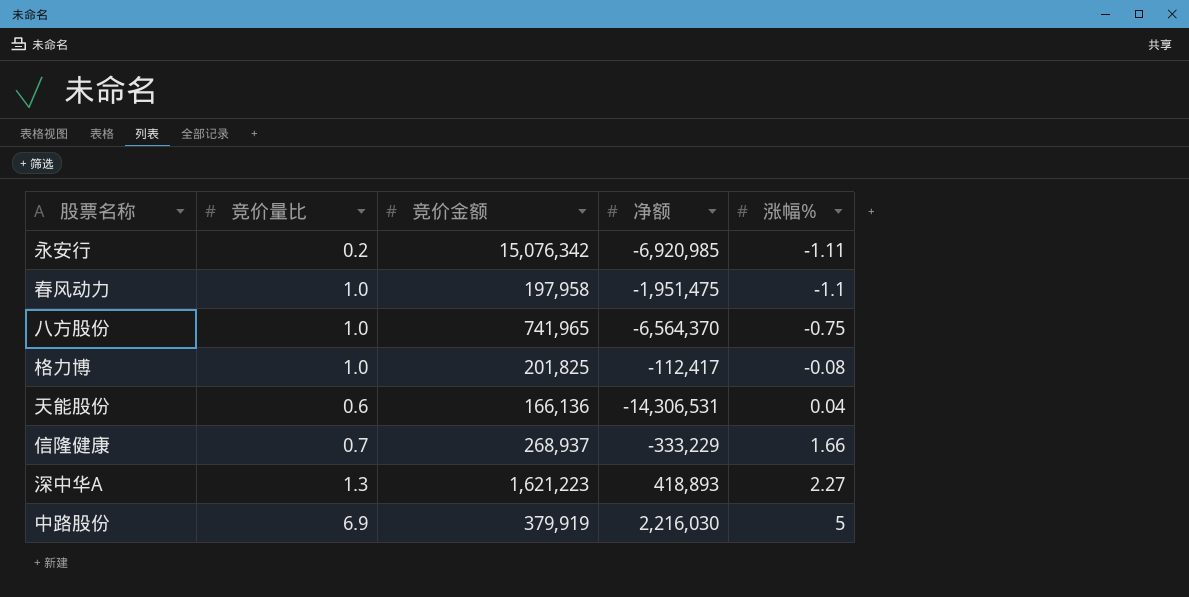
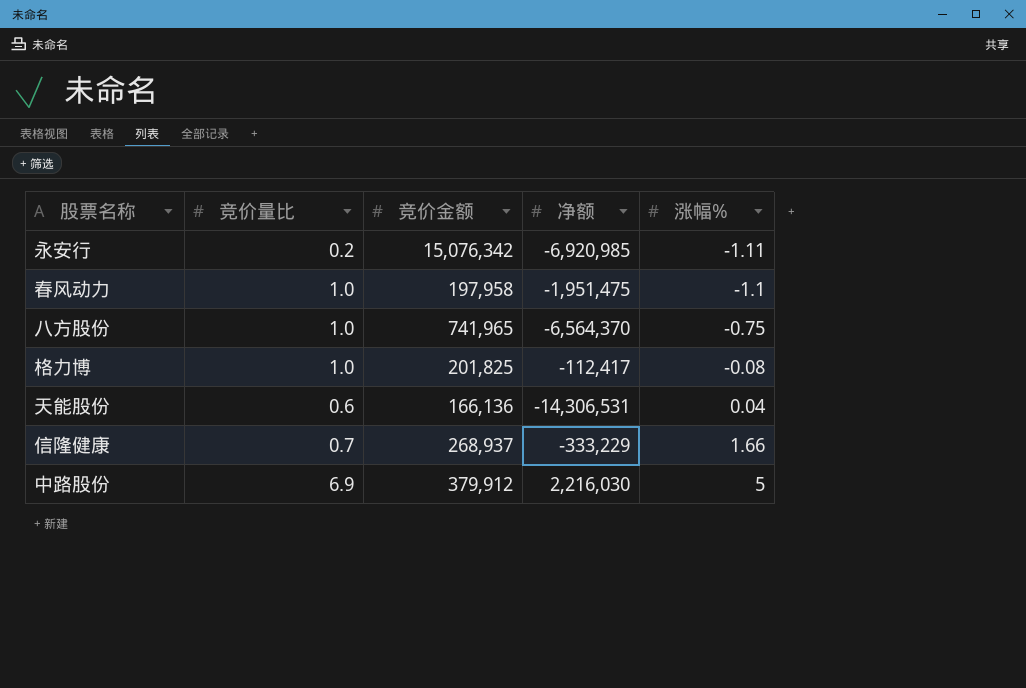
row 深中华A: 1.3 | 1,621,223 | 418,893 | 2.27 -> none
中路股份 | 竞价金额: 379,919 -> 379,912

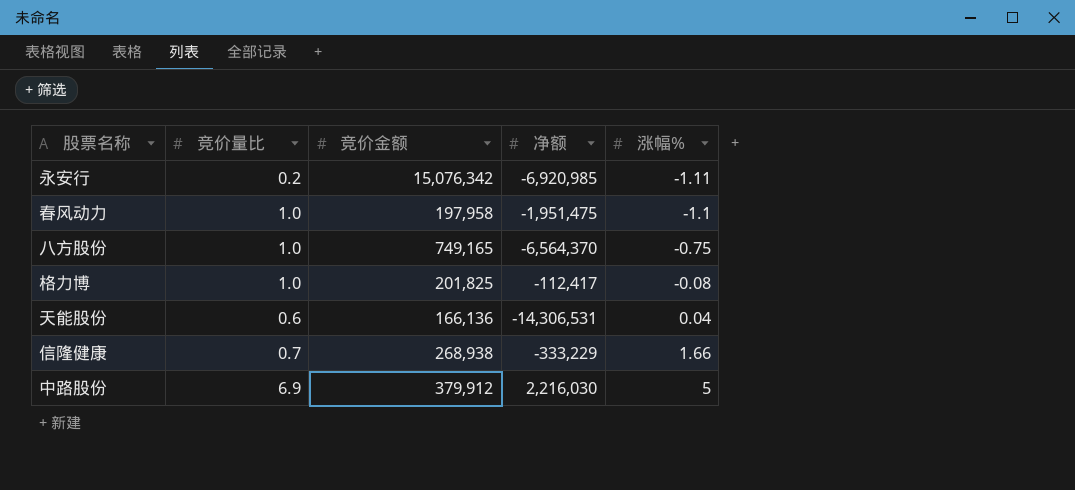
八方股份 | 竞价金额: 741,965 -> 749,165
信隆健康 | 竞价金额: 268,937 -> 268,938

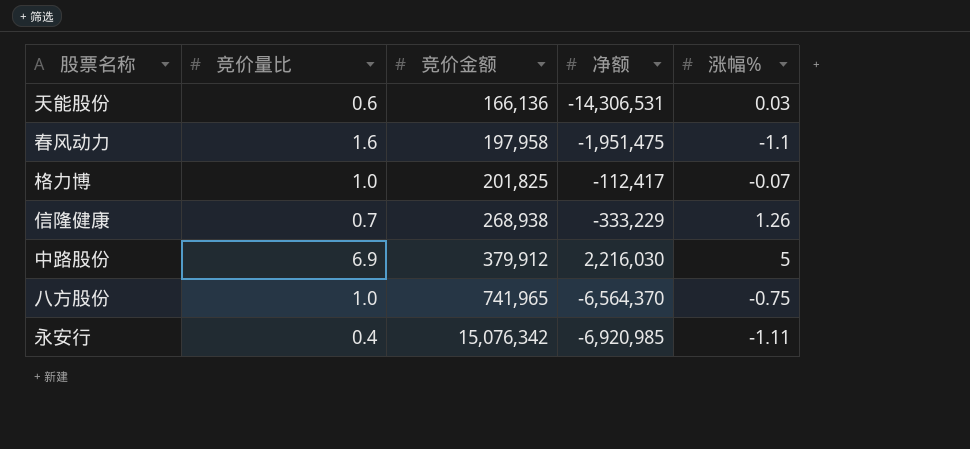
row order: 涨幅% ascending -> 竞价金额 ascending
天能股份 | 涨幅%: 0.04 -> 0.03
春风动力 | 竞价量比: 1.0 -> 1.6
格力博 | 涨幅%: -0.08 -> -0.07
信隆健康 | 涨幅%: 1.66 -> 1.26
八方股份 | 竞价金额: 749,165 -> 741,965
永安行 | 竞价量比: 0.2 -> 0.4

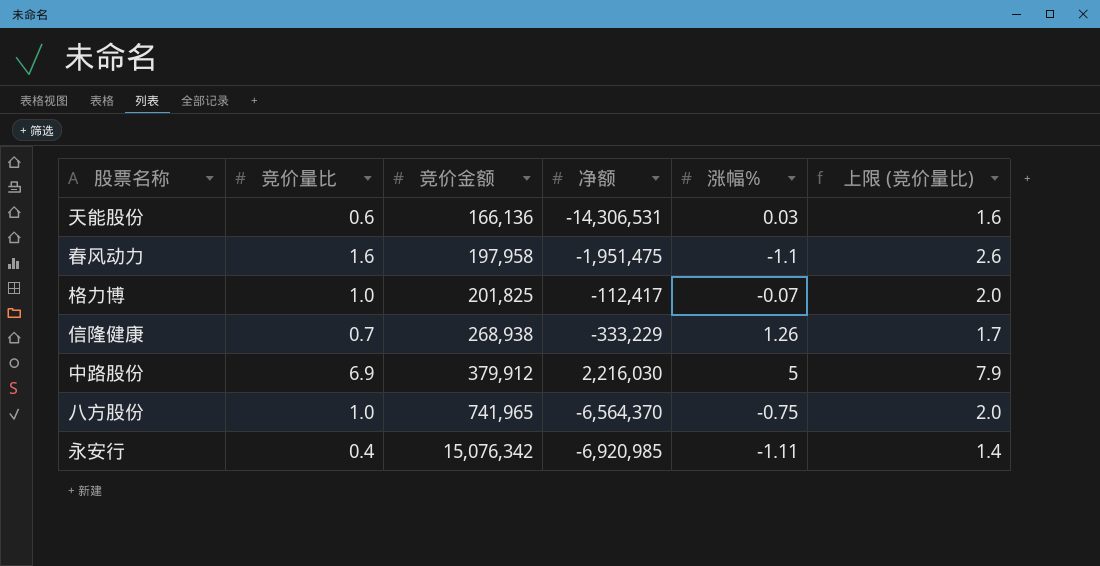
column 上限 (竞价量比) | formula: none -> [竞价量比] + 1

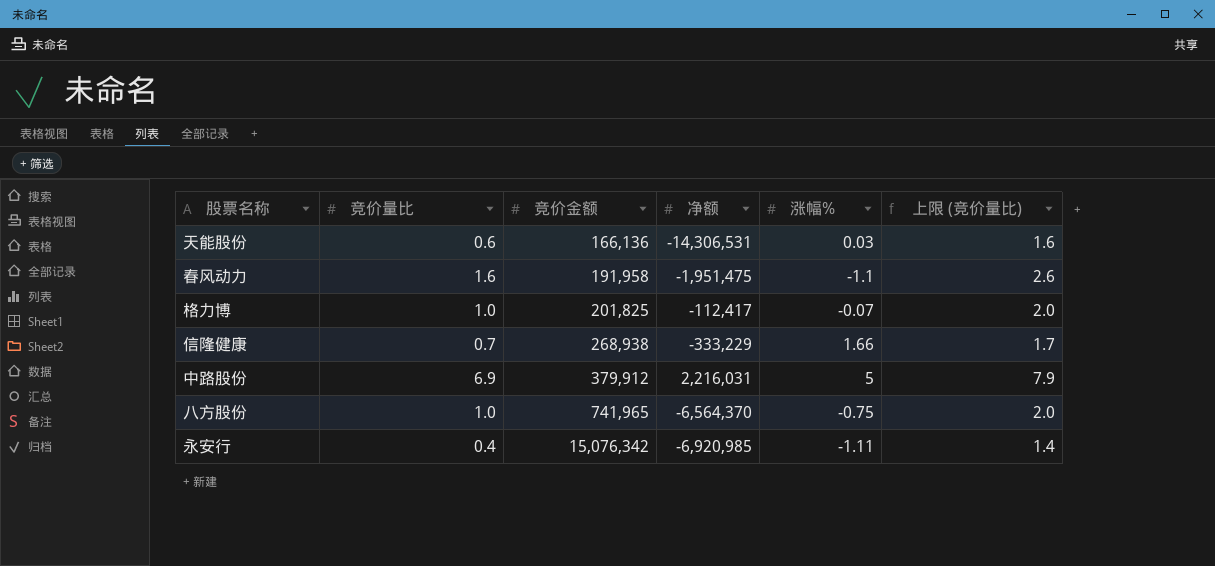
春风动力 | 竞价金额: 197,958 -> 191,958
信隆健康 | 涨幅%: 1.26 -> 1.66
中路股份 | 净额: 2,216,030 -> 2,216,031

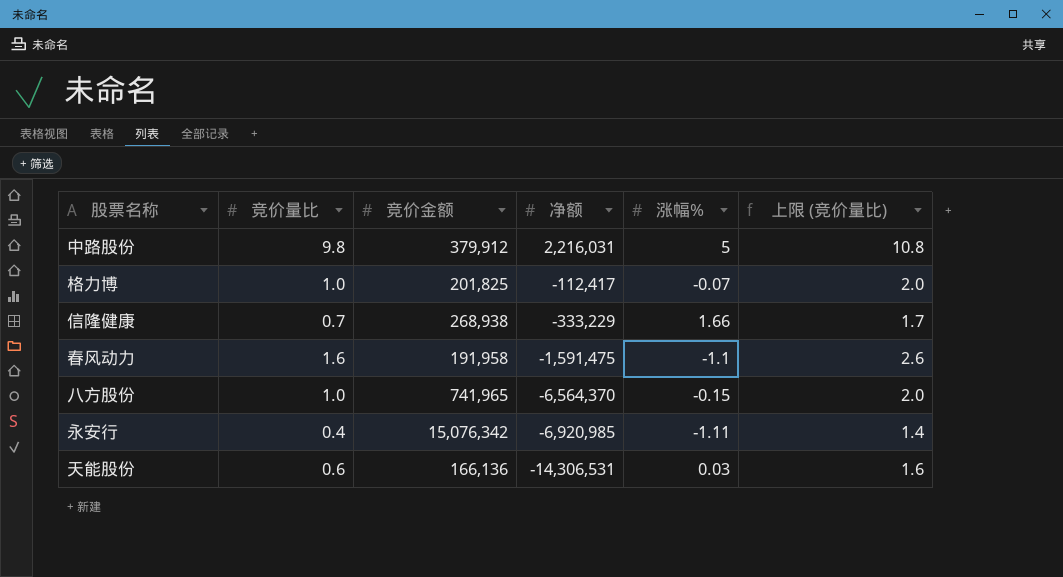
row order: 竞价金额 ascending -> 净额 descending
中路股份 | 竞价量比: 6.9 -> 9.8
中路股份 | 上限 (竞价量比): 7.9 -> 10.8
春风动力 | 净额: -1,951,475 -> -1,591,475
八方股份 | 涨幅%: -0.75 -> -0.15

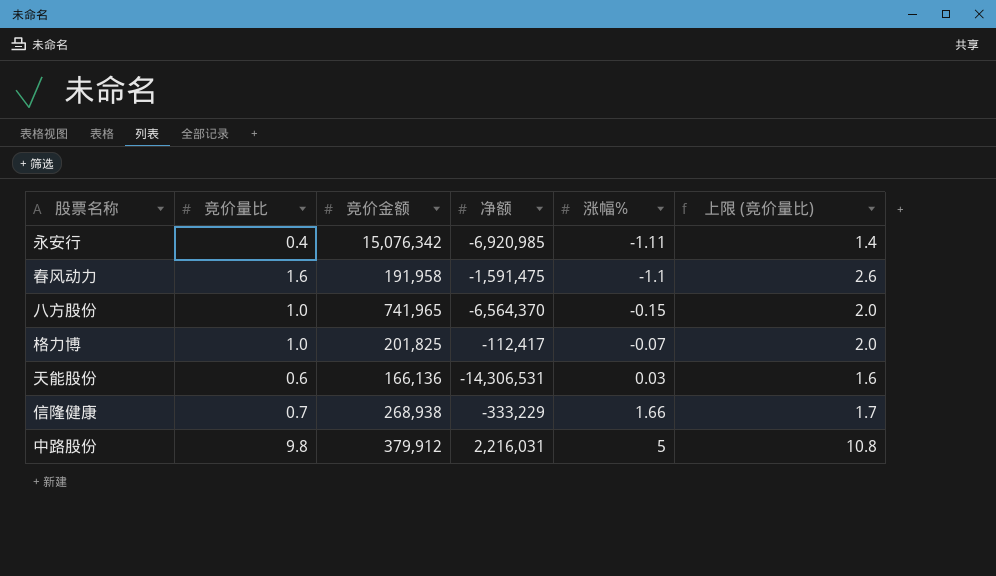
row order: 净额 descending -> 涨幅% ascending

